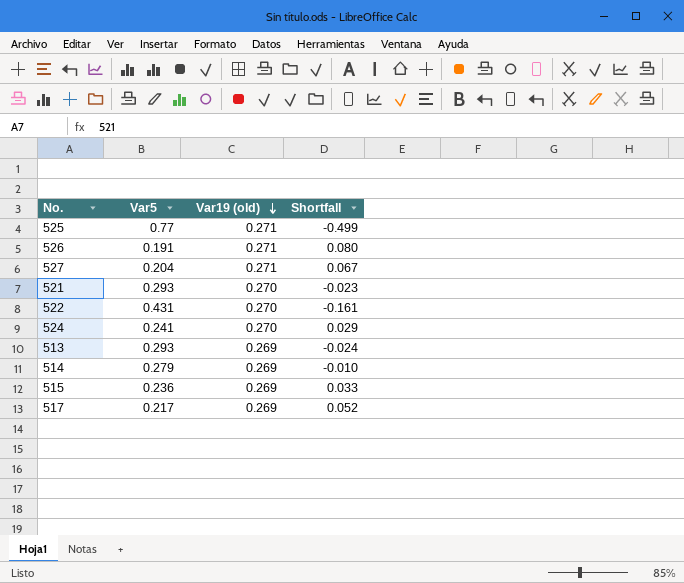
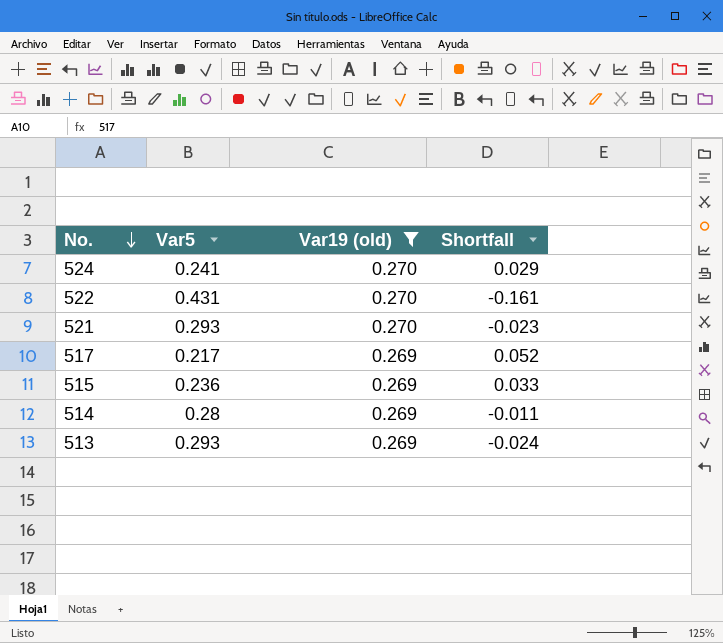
filter: none -> Var19 (old) != 0.271
row order: Var19 (old) descending -> No. descending
514 | Var5: 0.279 -> 0.28
514 | Shortfall: -0.010 -> -0.011

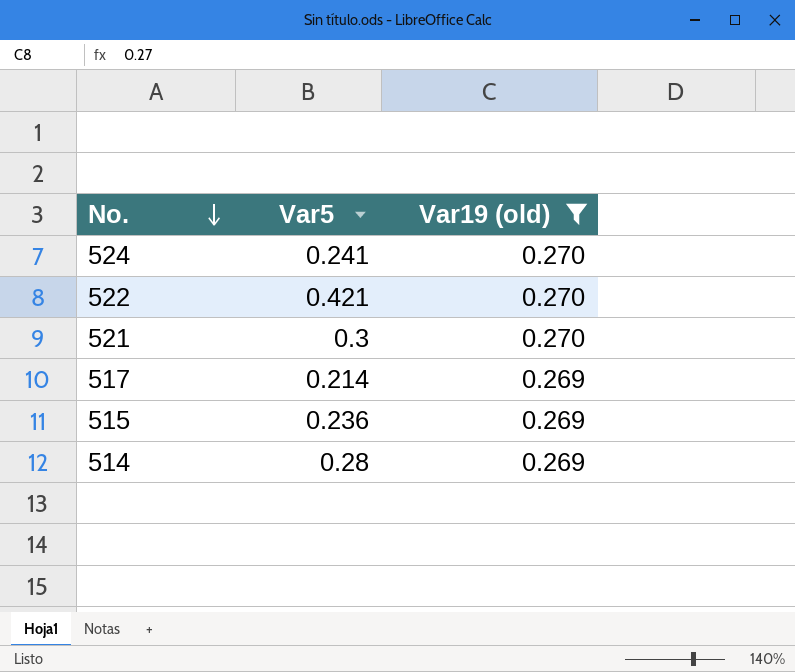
column Shortfall | formula: [Var19 (old)] - [Var5] -> none
row 513: 0.293 | 0.269 | -0.024 -> none
522 | Var5: 0.431 -> 0.421
521 | Var5: 0.293 -> 0.3
517 | Var5: 0.217 -> 0.214

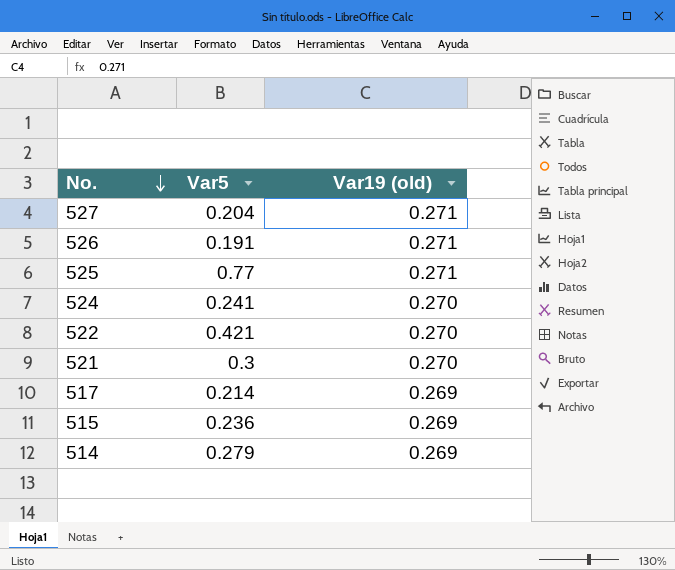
filter: Var19 (old) != 0.271 -> none
514 | Var5: 0.28 -> 0.279

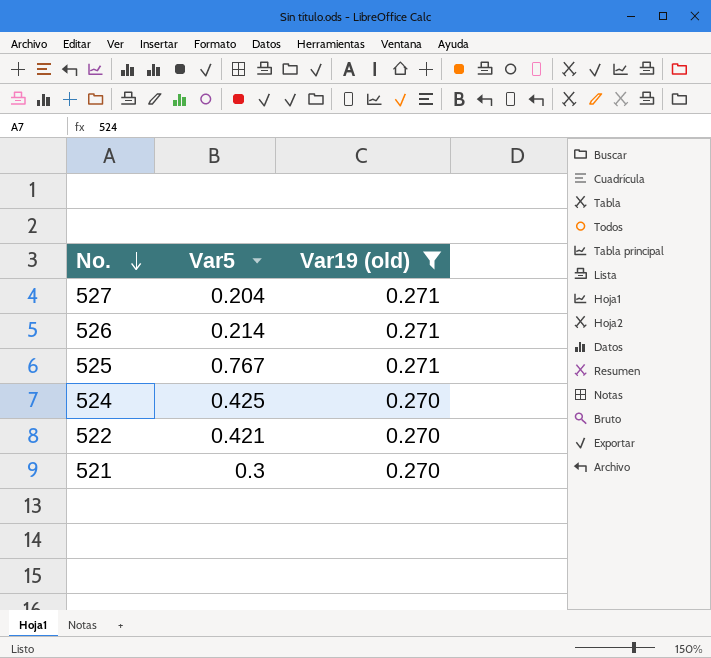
filter: none -> Var19 (old) != 0.269
526 | Var5: 0.191 -> 0.214
525 | Var5: 0.77 -> 0.767
524 | Var5: 0.241 -> 0.425

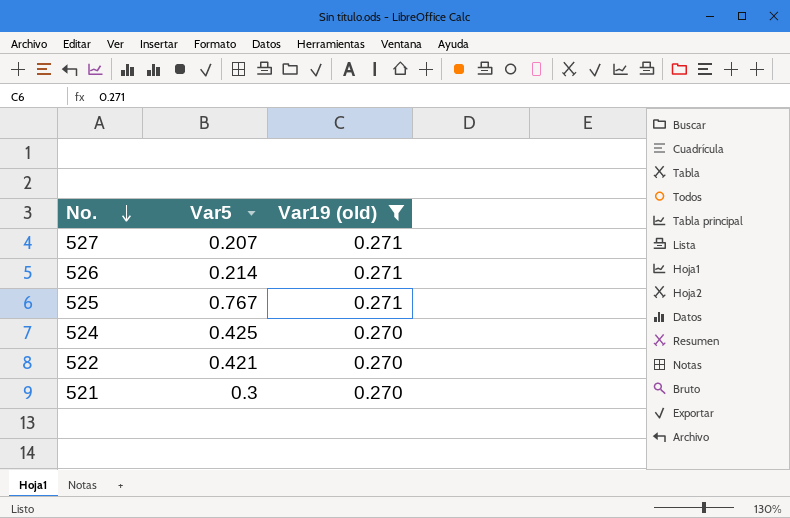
527 | Var5: 0.204 -> 0.207

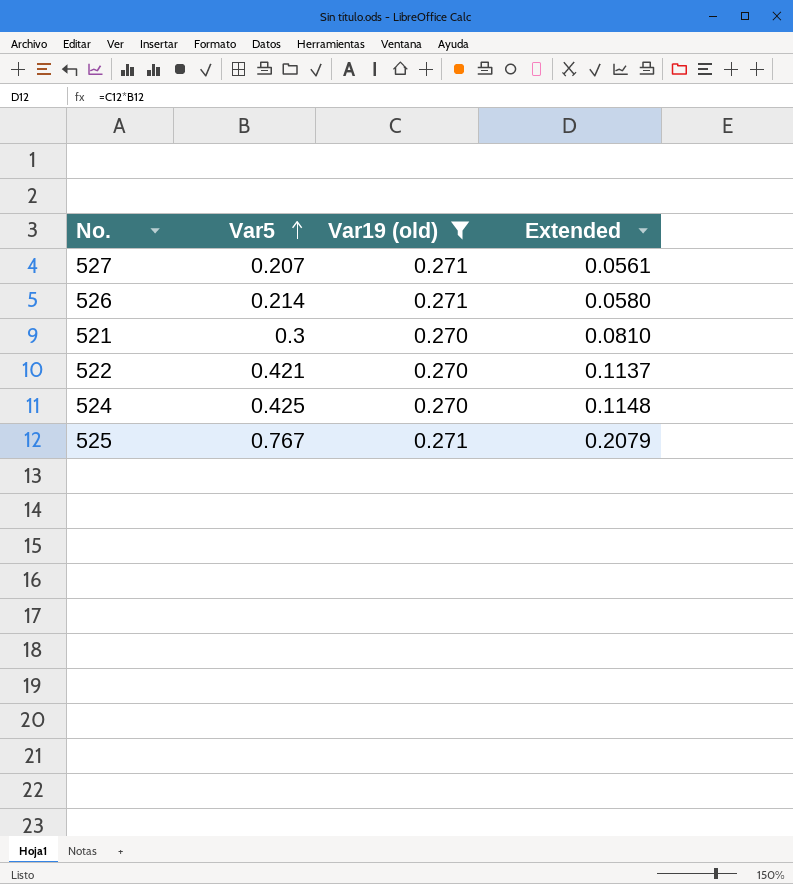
row order: No. descending -> Var5 ascending
column Extended | formula: none -> [Var5] * [Var19 (old)]

